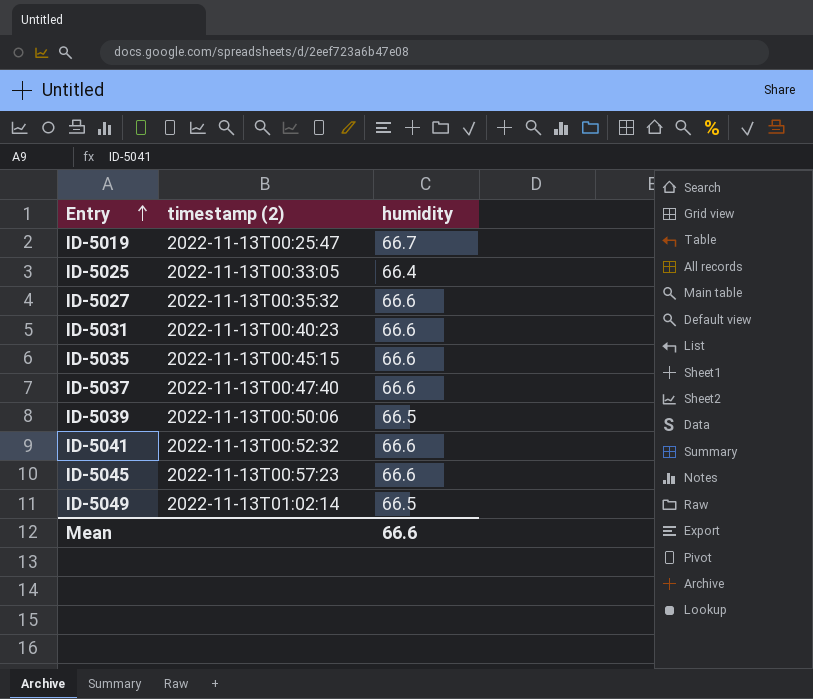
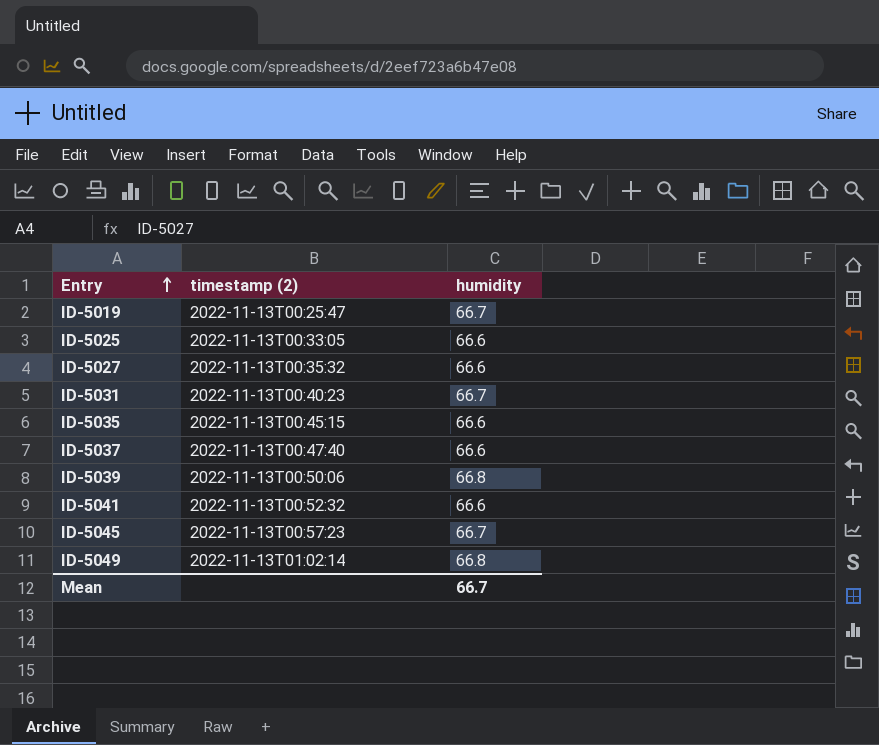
ID-5025 | humidity: 66.4 -> 66.6
ID-5031 | humidity: 66.6 -> 66.7
ID-5039 | humidity: 66.5 -> 66.8
ID-5045 | humidity: 66.6 -> 66.7
ID-5049 | humidity: 66.5 -> 66.8
Mean | humidity: 66.6 -> 66.7

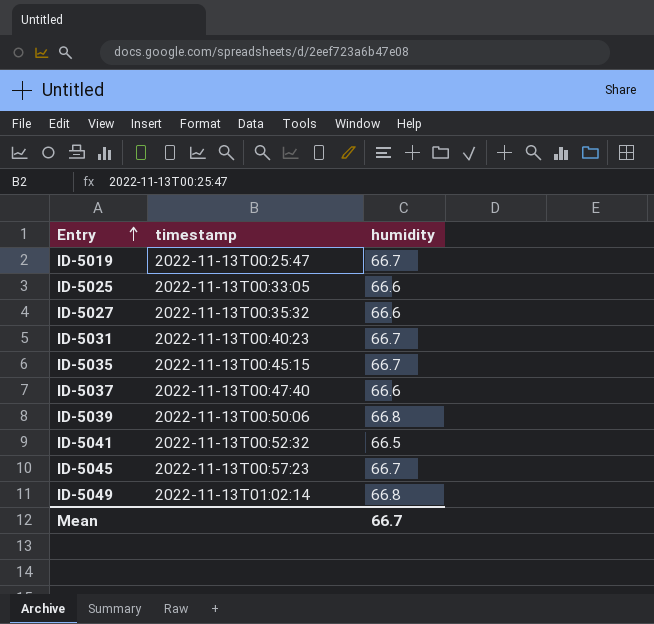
column name: timestamp (2) -> timestamp
ID-5035 | humidity: 66.6 -> 66.7
ID-5041 | humidity: 66.6 -> 66.5

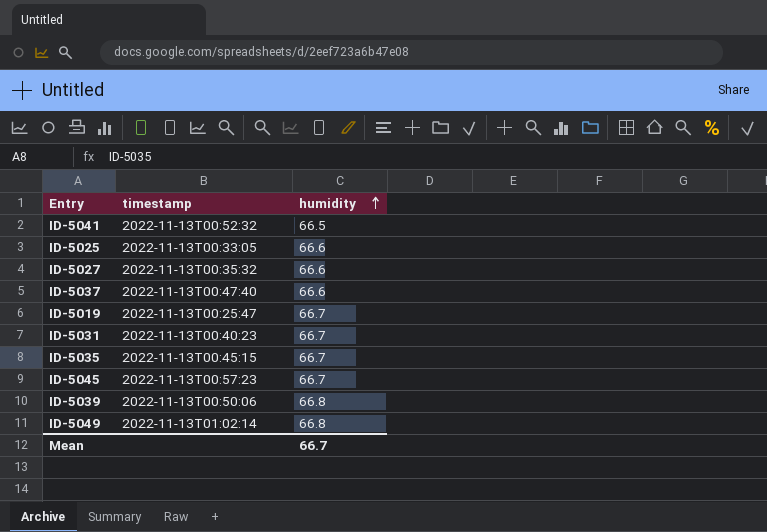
row order: Entry ascending -> humidity ascending

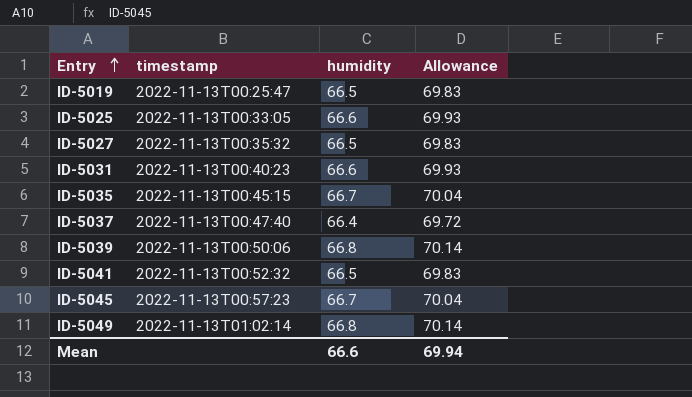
row order: humidity ascending -> Entry ascending
column Allowance | formula: none -> [humidity] * 1.05
ID-5019 | humidity: 66.7 -> 66.5
ID-5027 | humidity: 66.6 -> 66.5
ID-5031 | humidity: 66.7 -> 66.6
ID-5037 | humidity: 66.6 -> 66.4
Mean | humidity: 66.7 -> 66.6

